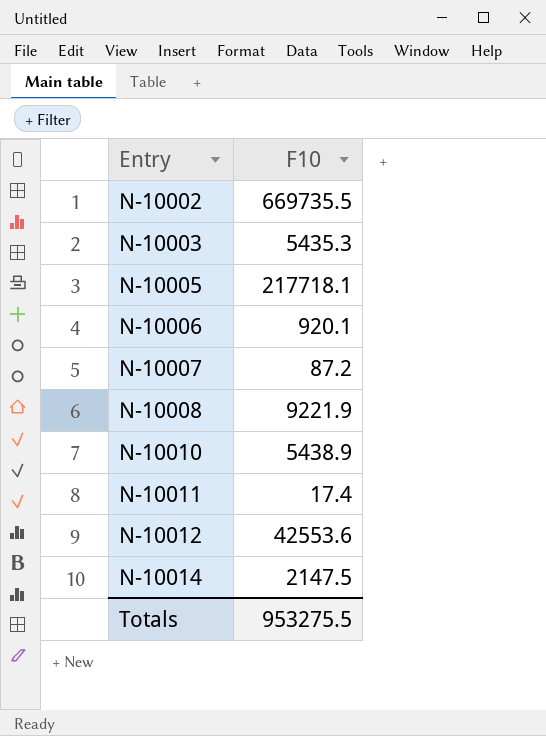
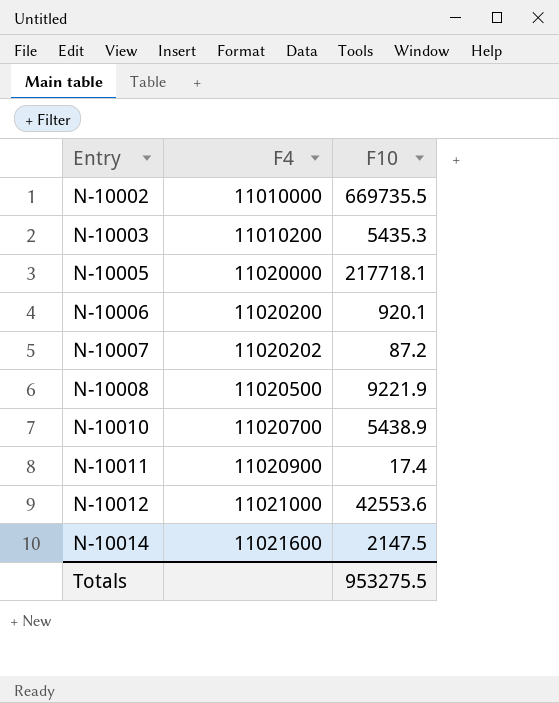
column F4 | position: none -> 2

